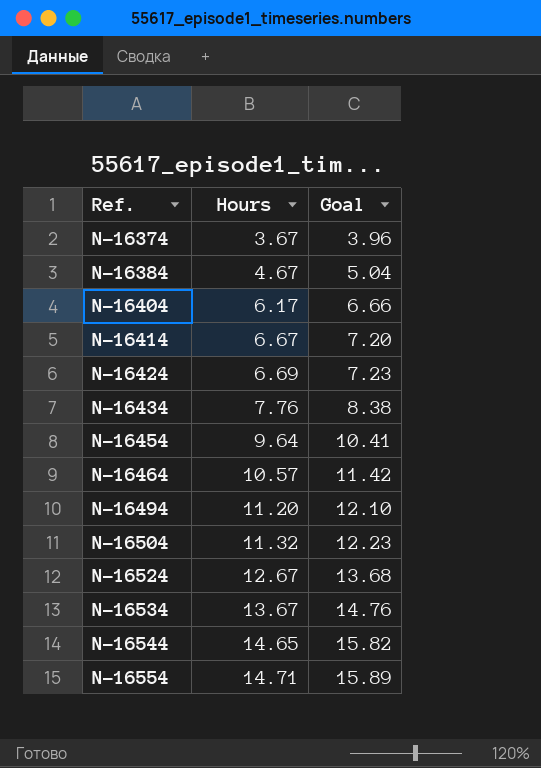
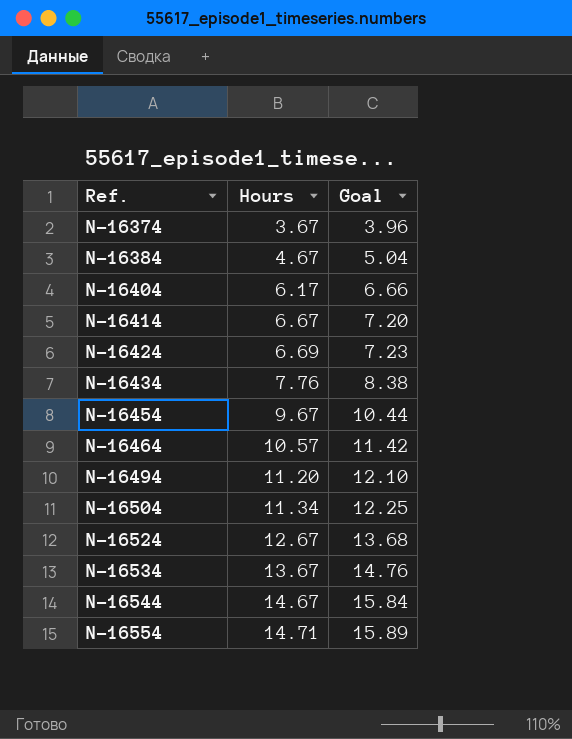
N-16454 | Hours: 9.64 -> 9.67
N-16454 | Goal: 10.41 -> 10.44
N-16504 | Hours: 11.32 -> 11.34
N-16504 | Goal: 12.23 -> 12.25
N-16544 | Hours: 14.65 -> 14.67
N-16544 | Goal: 15.82 -> 15.84

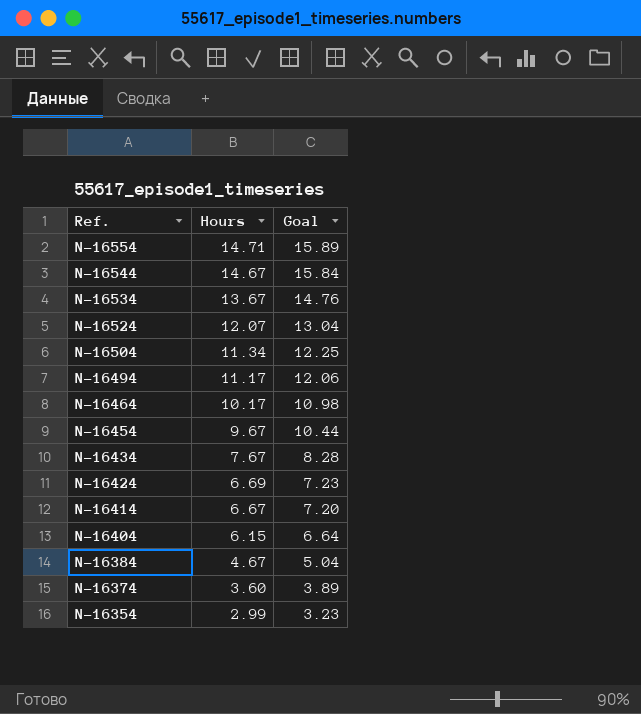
row order: Ref. ascending -> Ref. descending
N-16524 | Hours: 12.67 -> 12.07
N-16524 | Goal: 13.68 -> 13.04
N-16494 | Hours: 11.20 -> 11.17
N-16494 | Goal: 12.10 -> 12.06
N-16464 | Hours: 10.57 -> 10.17
N-16464 | Goal: 11.42 -> 10.98
N-16434 | Hours: 7.76 -> 7.67
N-16434 | Goal: 8.38 -> 8.28
N-16404 | Hours: 6.17 -> 6.15
N-16404 | Goal: 6.66 -> 6.64
N-16374 | Hours: 3.67 -> 3.60
N-16374 | Goal: 3.96 -> 3.89
row N-16354: none -> 2.99 | 3.23

